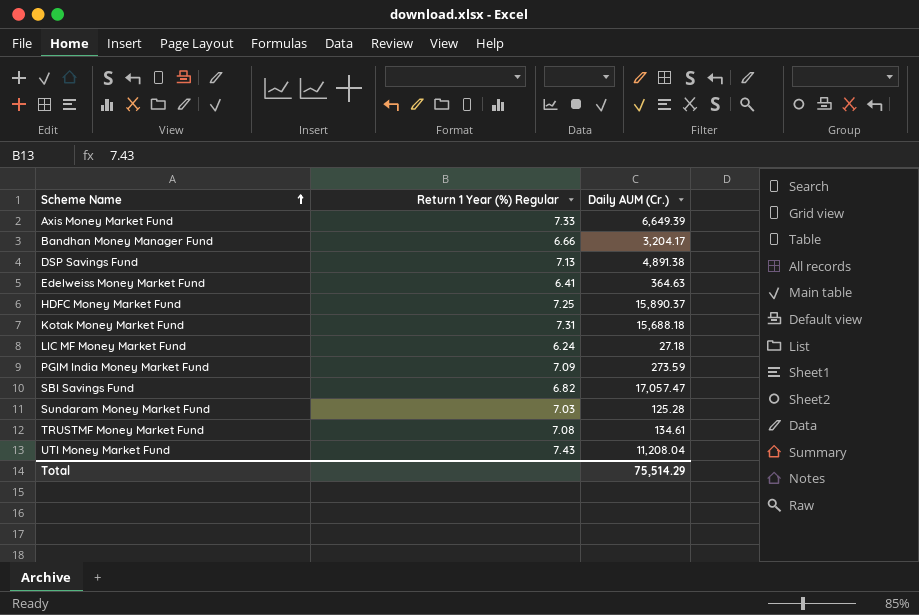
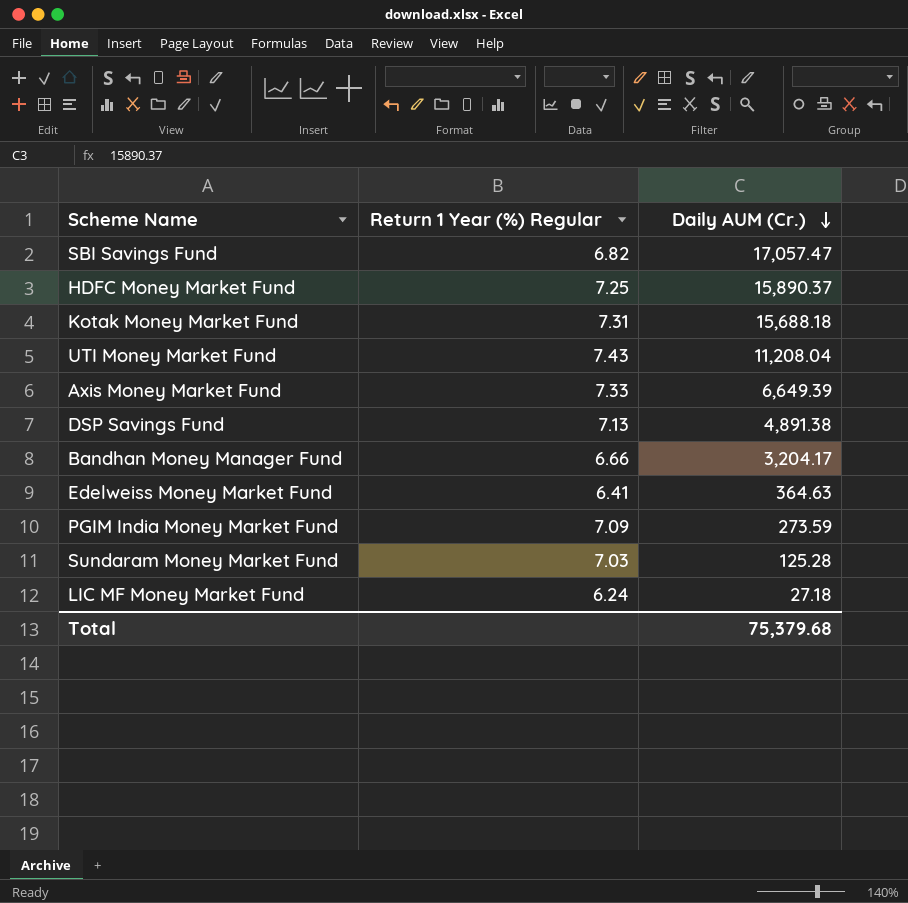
row order: Scheme Name ascending -> Daily AUM (Cr.) descending
row TRUSTMF Money Market Fund: 7.08 | 134.61 -> none
Total | Daily AUM (Cr.): 75,514.29 -> 75,379.68

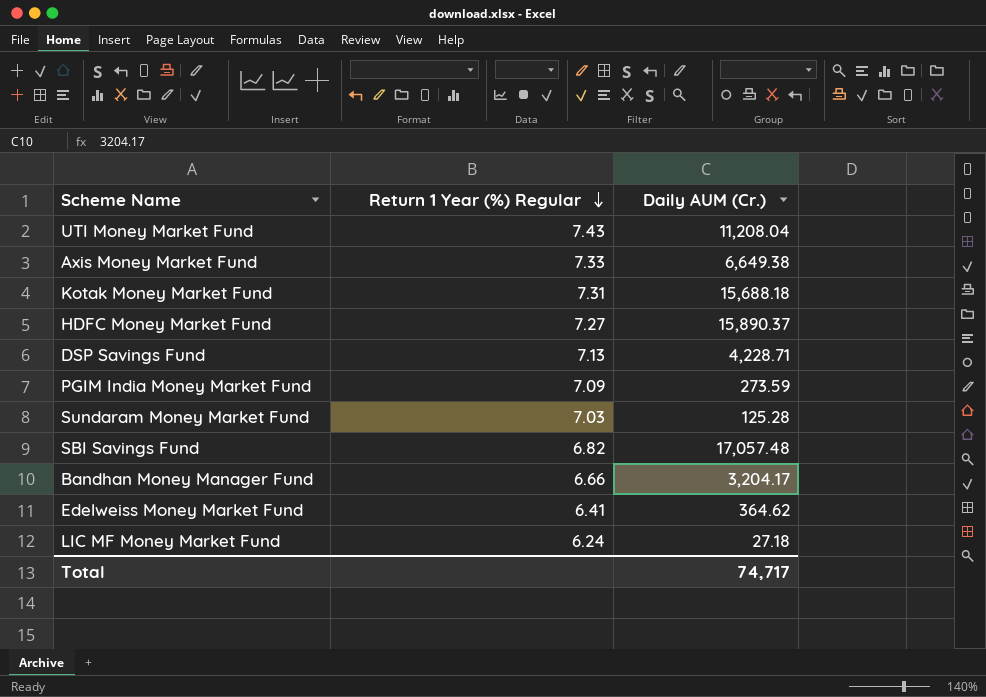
row order: Daily AUM (Cr.) descending -> Return 1 Year (%) Regular descending
Axis Money Market Fund | Daily AUM (Cr.): 6,649.39 -> 6,649.38
HDFC Money Market Fund | Return 1 Year (%) Regular: 7.25 -> 7.27
DSP Savings Fund | Daily AUM (Cr.): 4,891.38 -> 4,228.71
SBI Savings Fund | Daily AUM (Cr.): 17,057.47 -> 17,057.48
Edelweiss Money Market Fund | Daily AUM (Cr.): 364.63 -> 364.62
Total | Daily AUM (Cr.): 75,379.68 -> 74,717

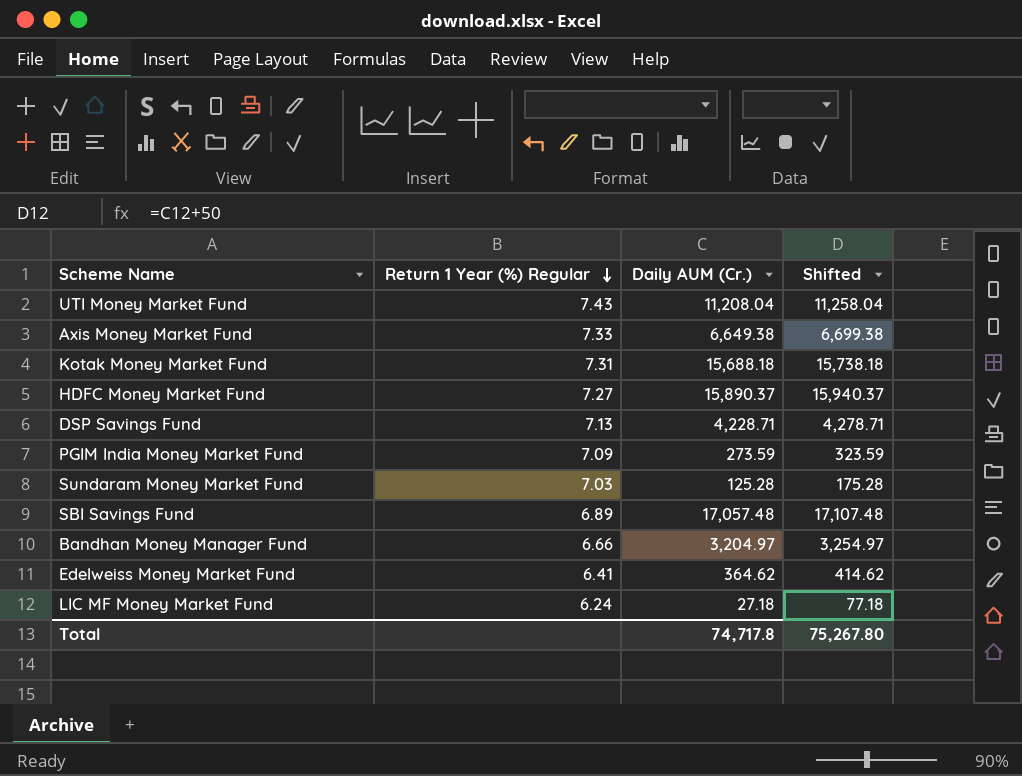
column Shifted | formula: none -> [Daily AUM (Cr.)] + 50
SBI Savings Fund | Return 1 Year (%) Regular: 6.82 -> 6.89
Bandhan Money Manager Fund | Daily AUM (Cr.): 3,204.17 -> 3,204.97
Total | Daily AUM (Cr.): 74,717 -> 74,717.8

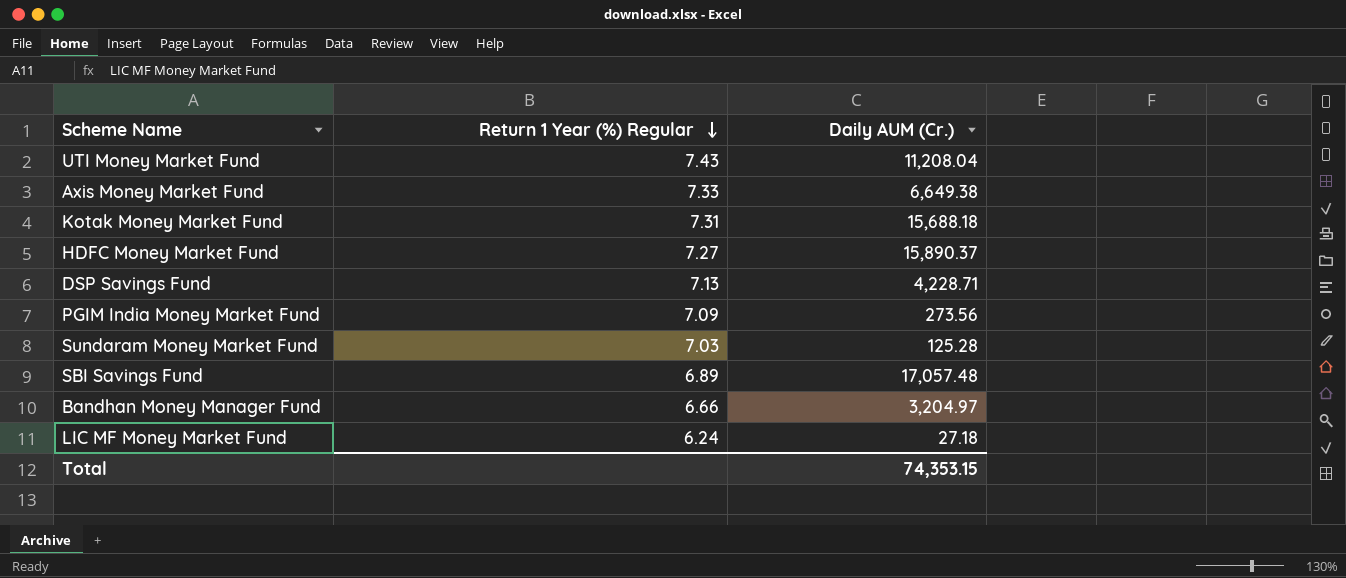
column Shifted | formula: [Daily AUM (Cr.)] + 50 -> none
row Edelweiss Money Market Fund: 6.41 | 364.62 | 414.62 -> none
PGIM India Money Market Fund | Daily AUM (Cr.): 273.59 -> 273.56
Total | Daily AUM (Cr.): 74,717.8 -> 74,353.15

